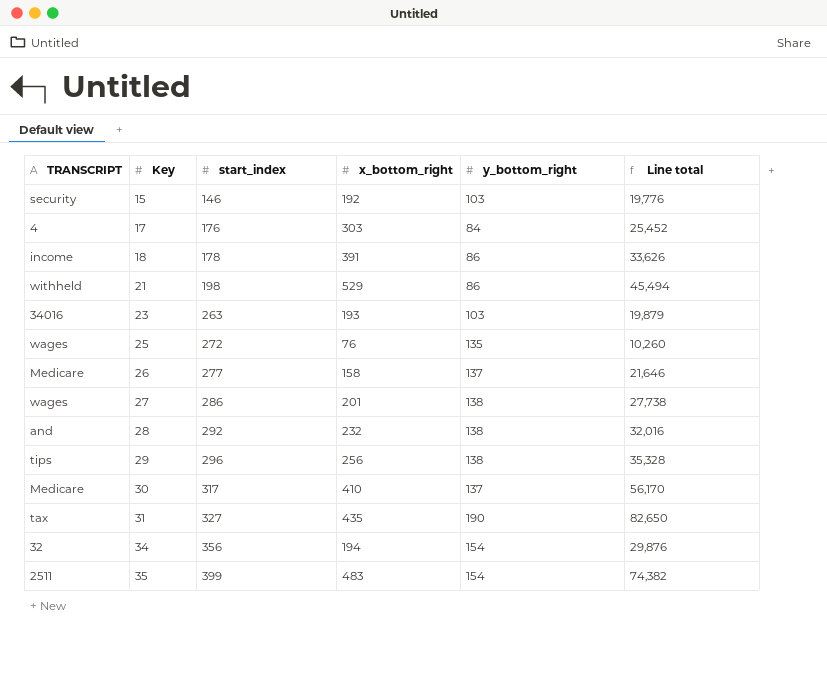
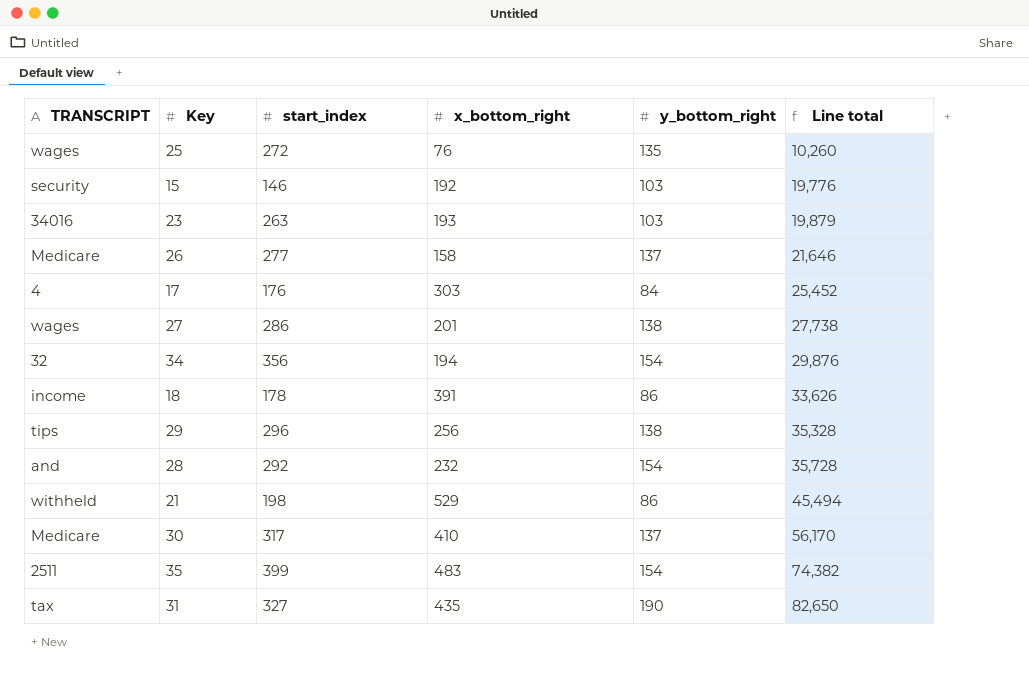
row order: Key ascending -> Line total ascending
28 | y_bottom_right: 138 -> 154
28 | Line total: 32,016 -> 35,728

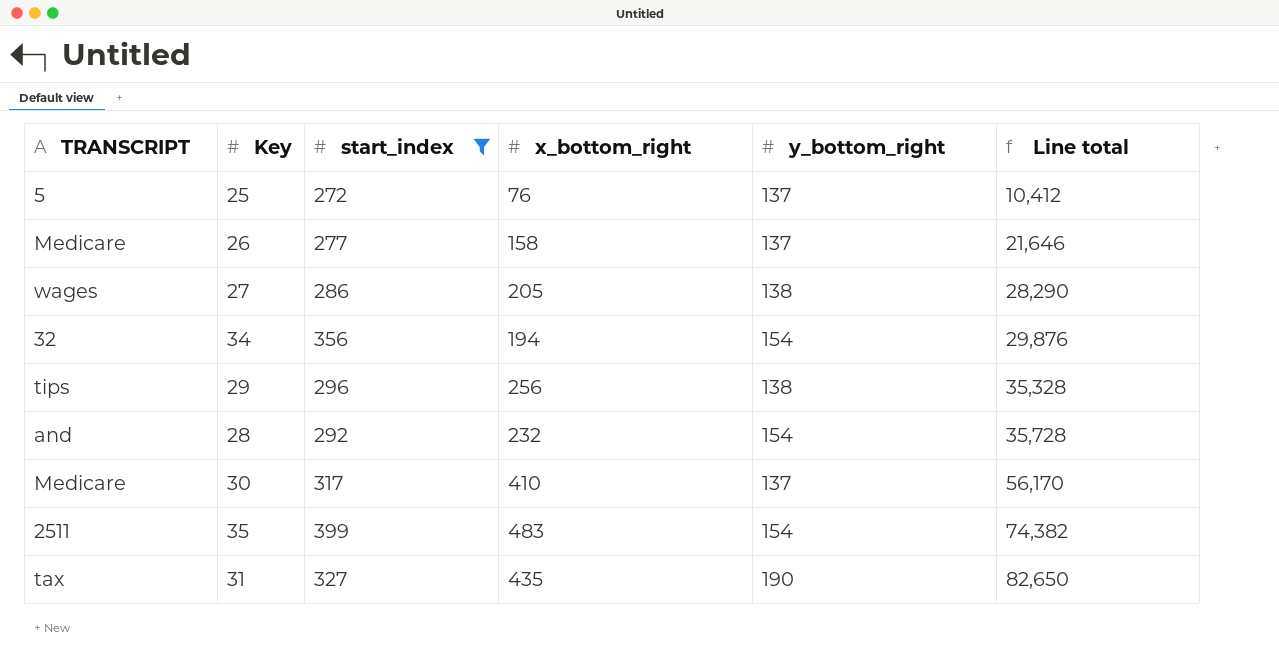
filter: none -> start_index >= 272
25 | TRANSCRIPT: wages -> 5
25 | y_bottom_right: 135 -> 137
25 | Line total: 10,260 -> 10,412
27 | x_bottom_right: 201 -> 205
27 | Line total: 27,738 -> 28,290

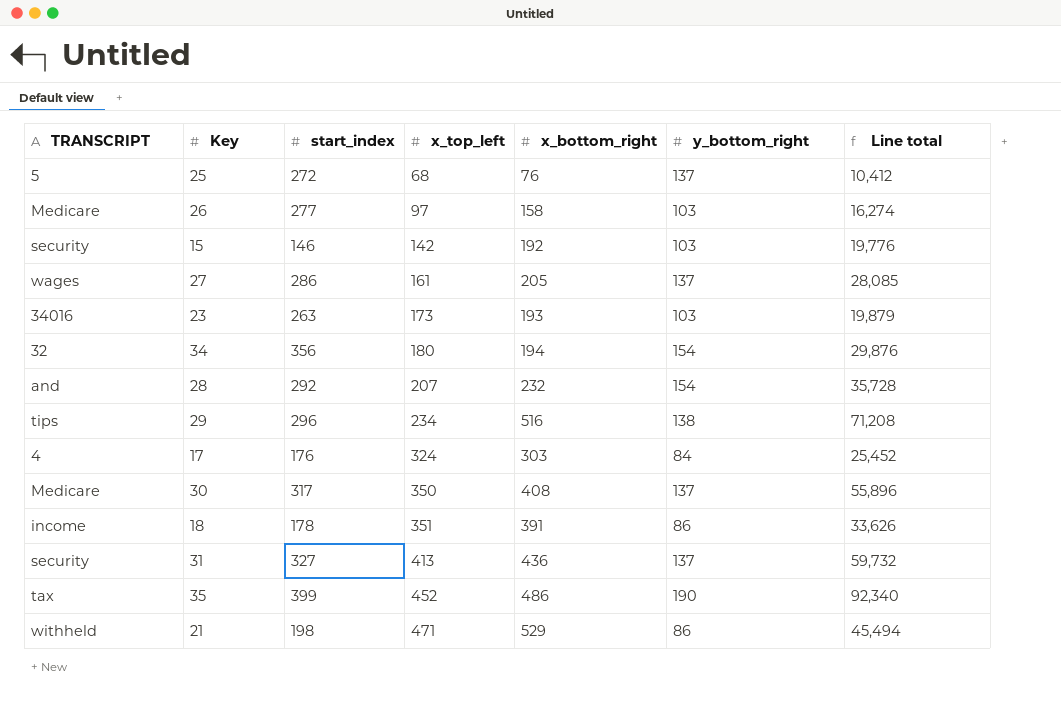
filter: start_index >= 272 -> none
row order: Line total ascending -> x_top_left ascending
column x_top_left | position: none -> 4
26 | y_bottom_right: 137 -> 103
26 | Line total: 21,646 -> 16,274
27 | y_bottom_right: 138 -> 137
27 | Line total: 28,290 -> 28,085
29 | x_bottom_right: 256 -> 516
29 | Line total: 35,328 -> 71,208
30 | x_bottom_right: 410 -> 408
30 | Line total: 56,170 -> 55,896
31 | TRANSCRIPT: tax -> security
31 | x_bottom_right: 435 -> 436
31 | y_bottom_right: 190 -> 137
31 | Line total: 82,650 -> 59,732
35 | TRANSCRIPT: 2511 -> tax
35 | x_bottom_right: 483 -> 486
35 | y_bottom_right: 154 -> 190
35 | Line total: 74,382 -> 92,340

